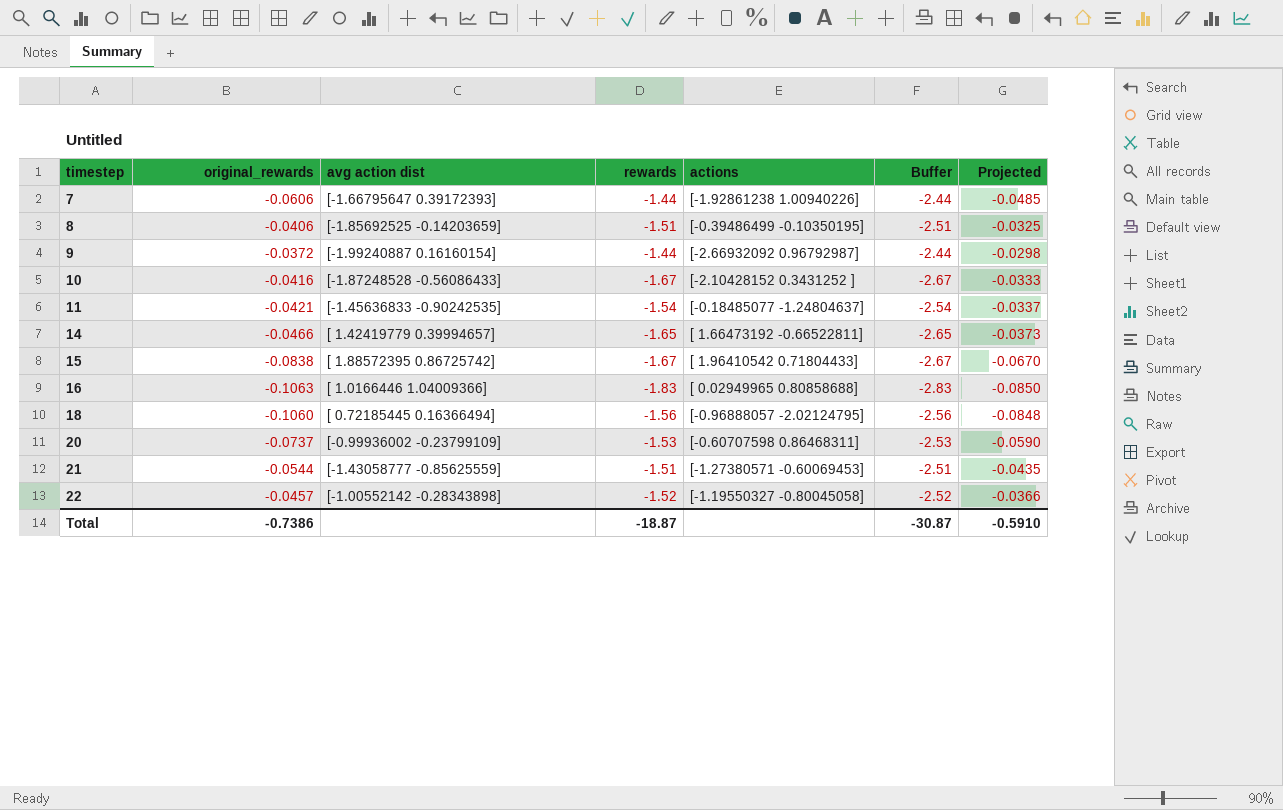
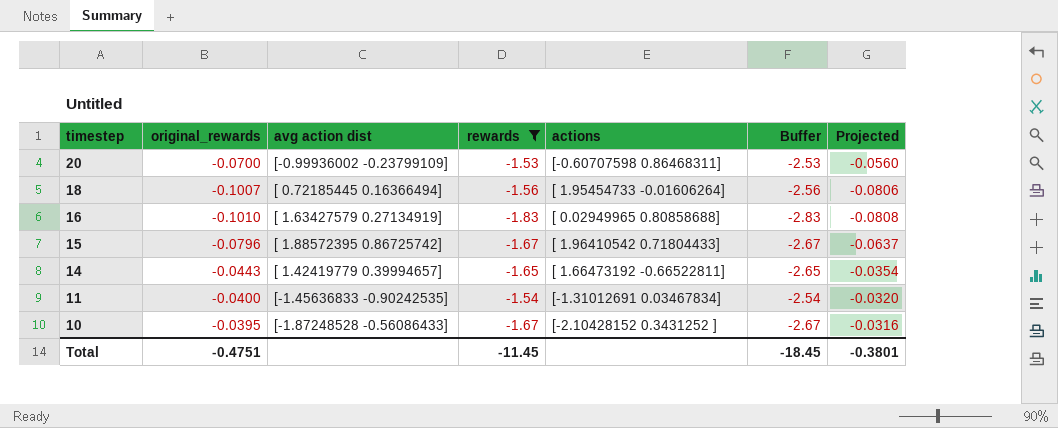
filter: none -> rewards <= -1.53
row order: timestep ascending -> timestep descending
20 | original_rewards: -0.0737 -> -0.0700
20 | Projected: -0.0590 -> -0.0560
18 | original_rewards: -0.1060 -> -0.1007
18 | actions: [-0.96888057 -2.02124795] -> [ 1.95454733 -0.01606264]
18 | Projected: -0.0848 -> -0.0806
16 | original_rewards: -0.1063 -> -0.1010
16 | avg action dist: [ 1.0166446 1.04009366] -> [ 1.63427579 0.27134919]
16 | Projected: -0.0850 -> -0.0808
15 | original_rewards: -0.0838 -> -0.0796
15 | Projected: -0.0670 -> -0.0637
14 | original_rewards: -0.0466 -> -0.0443
14 | Projected: -0.0373 -> -0.0354
11 | original_rewards: -0.0421 -> -0.0400
11 | actions: [-0.18485077 -1.24804637] -> [-1.31012691 0.03467834]
11 | Projected: -0.0337 -> -0.0320
10 | original_rewards: -0.0416 -> -0.0395
10 | Projected: -0.0333 -> -0.0316
Total | original_rewards: -0.7386 -> -0.4751
Total | rewards: -18.87 -> -11.45
Total | Buffer: -30.87 -> -18.45
Total | Projected: -0.5910 -> -0.3801

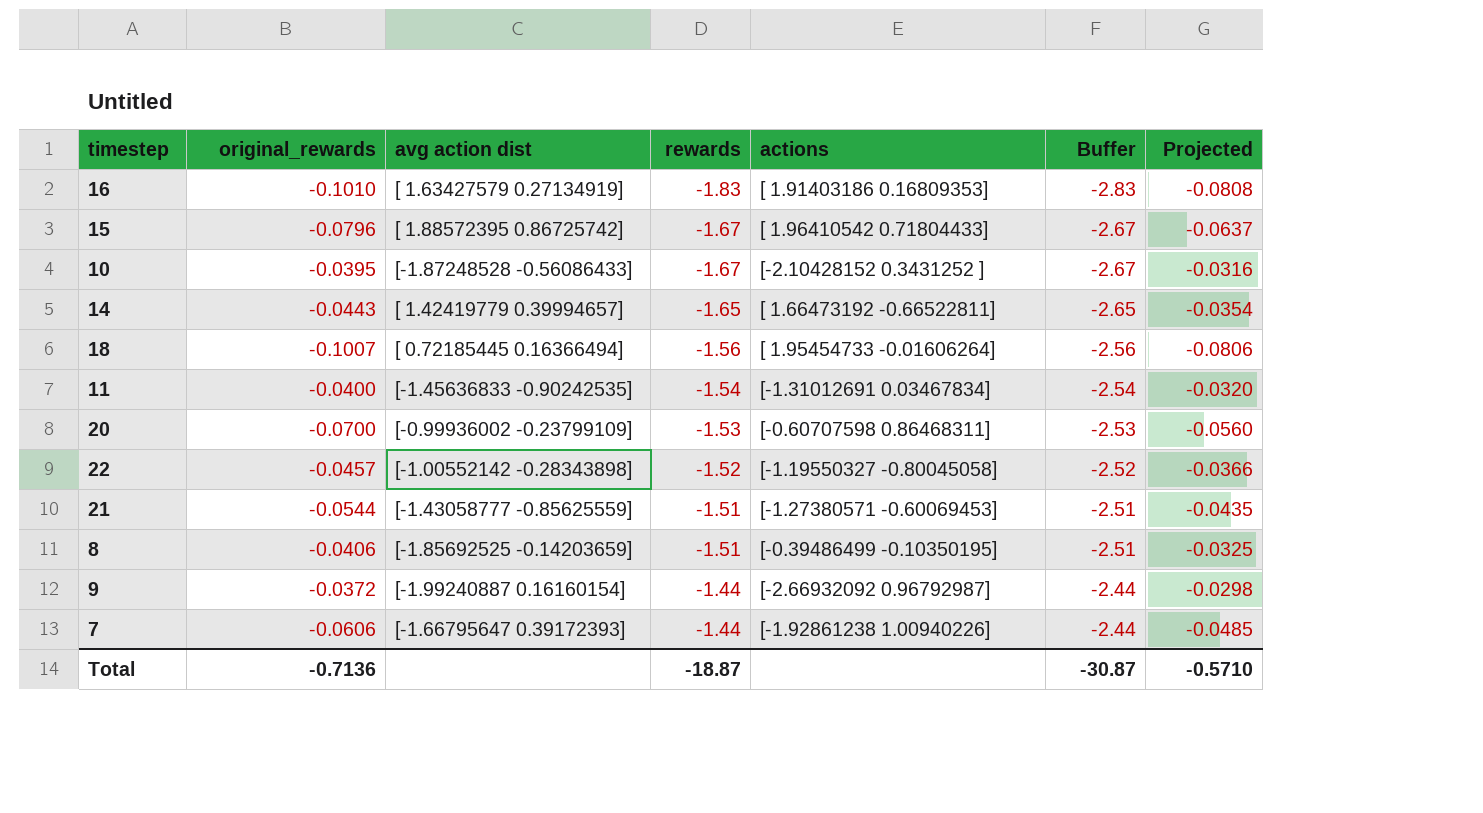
filter: rewards <= -1.53 -> none
row order: timestep descending -> rewards ascending
16 | actions: [ 0.02949965 0.80858688] -> [ 1.91403186 0.16809353]
Total | original_rewards: -0.4751 -> -0.7136
Total | rewards: -11.45 -> -18.87
Total | Buffer: -18.45 -> -30.87
Total | Projected: -0.3801 -> -0.5710

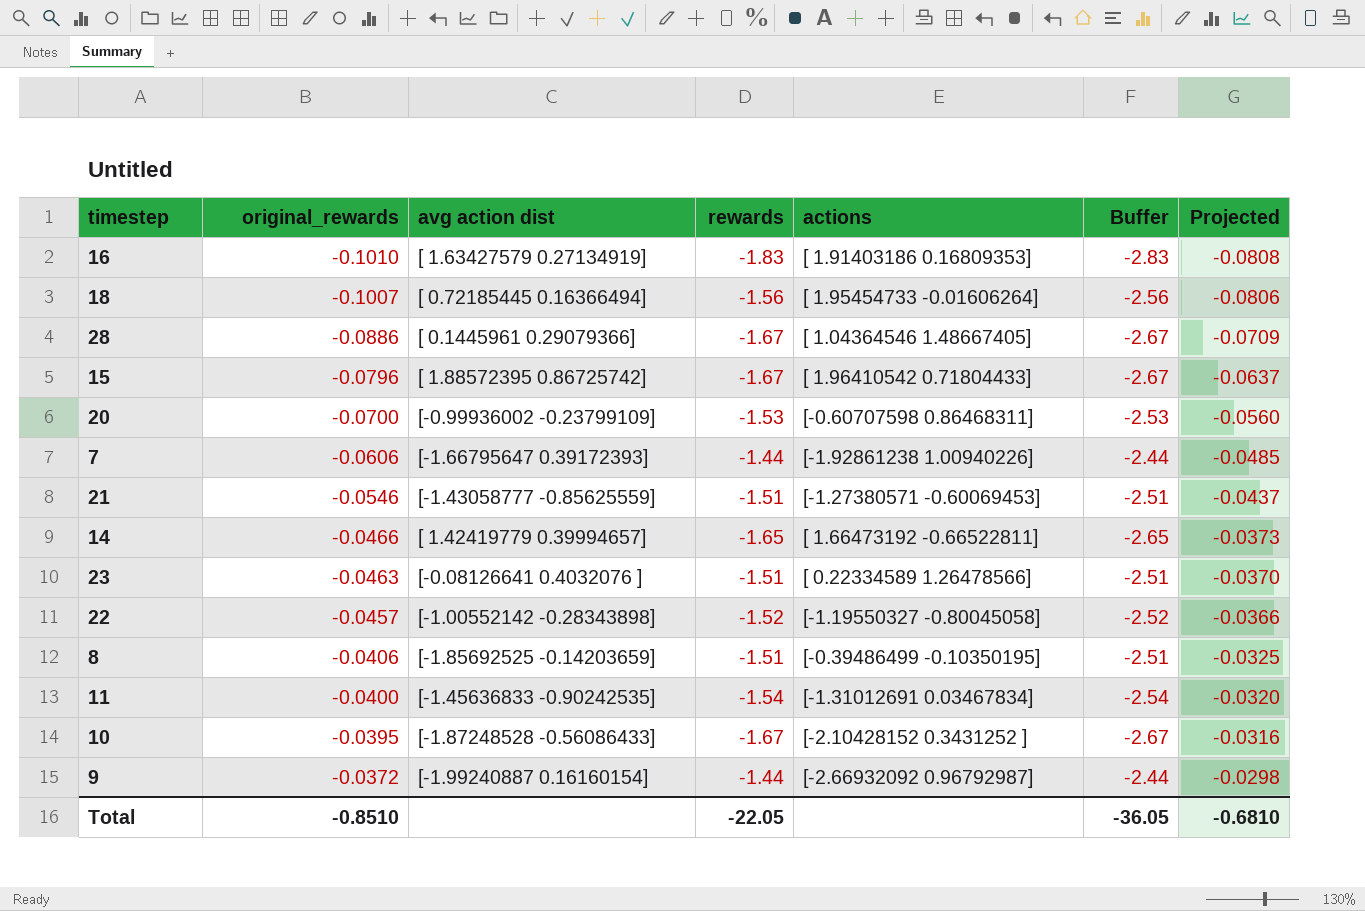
row order: rewards ascending -> original_rewards ascending
row 28: none -> -0.0886 | [ 0.1445961 0.29079366] | -1.67 | [ 1.04364546 1.48667405] | -2.67 | -0.0709
21 | original_rewards: -0.0544 -> -0.0546
21 | Projected: -0.0435 -> -0.0437
14 | original_rewards: -0.0443 -> -0.0466
14 | Projected: -0.0354 -> -0.0373
row 23: none -> -0.0463 | [-0.08126641 0.4032076 ] | -1.51 | [ 0.22334589 1.26478566] | -2.51 | -0.0370
Total | original_rewards: -0.7136 -> -0.8510
Total | rewards: -18.87 -> -22.05
Total | Buffer: -30.87 -> -36.05
Total | Projected: -0.5710 -> -0.6810

